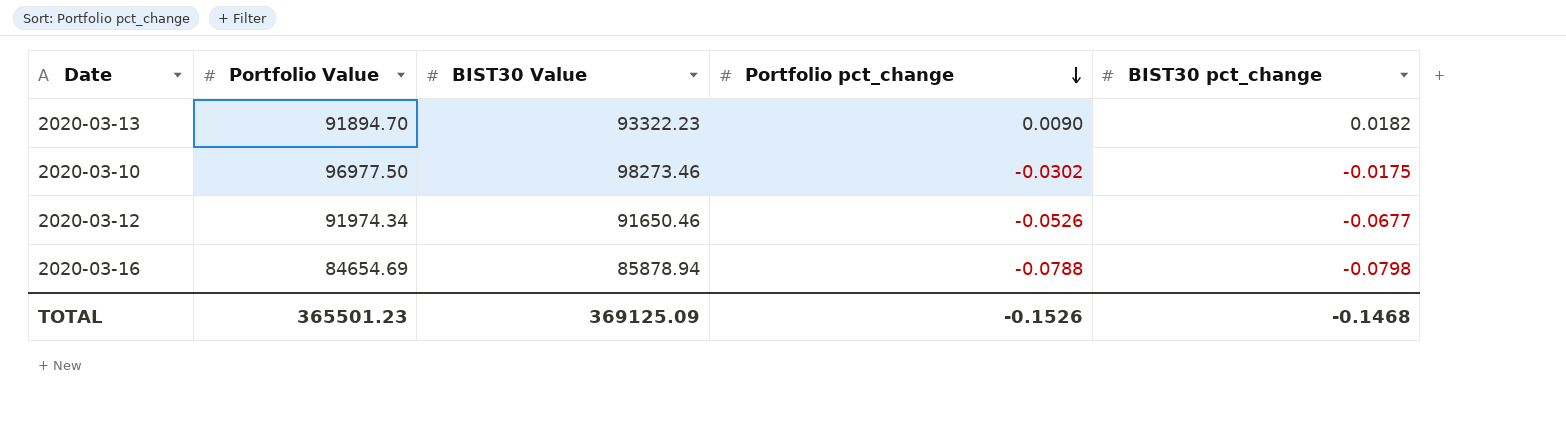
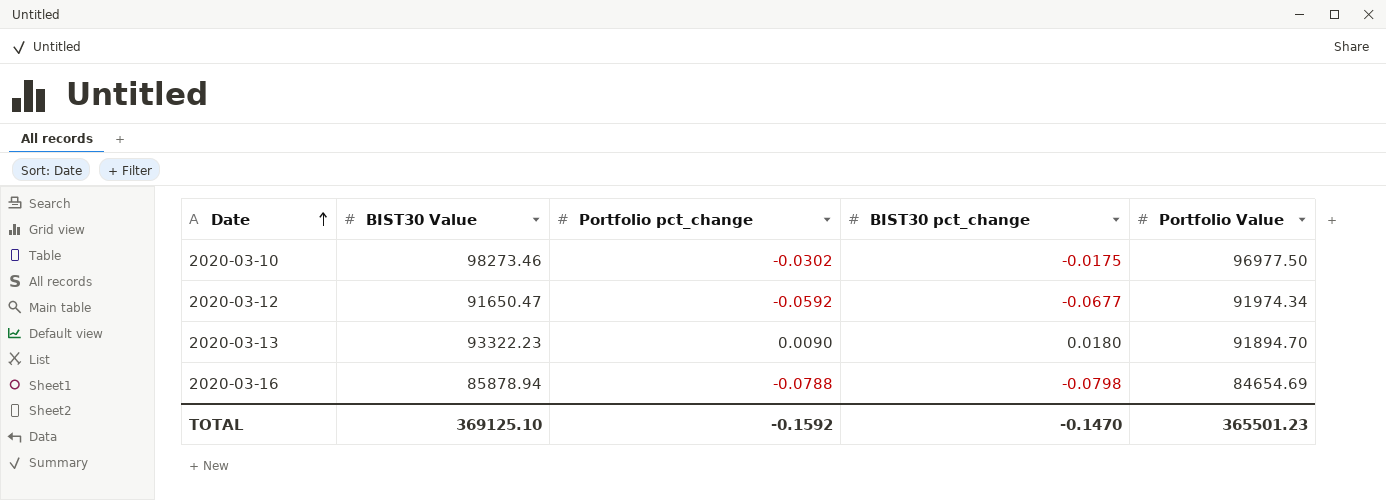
row order: Portfolio pct_change descending -> Date ascending
column Portfolio Value | position: 2 -> 5
2020-03-12 | BIST30 Value: 91650.46 -> 91650.47
2020-03-12 | Portfolio pct_change: -0.0526 -> -0.0592
2020-03-13 | BIST30 pct_change: 0.0182 -> 0.0180
TOTAL | BIST30 Value: 369125.09 -> 369125.10
TOTAL | Portfolio pct_change: -0.1526 -> -0.1592
TOTAL | BIST30 pct_change: -0.1468 -> -0.1470

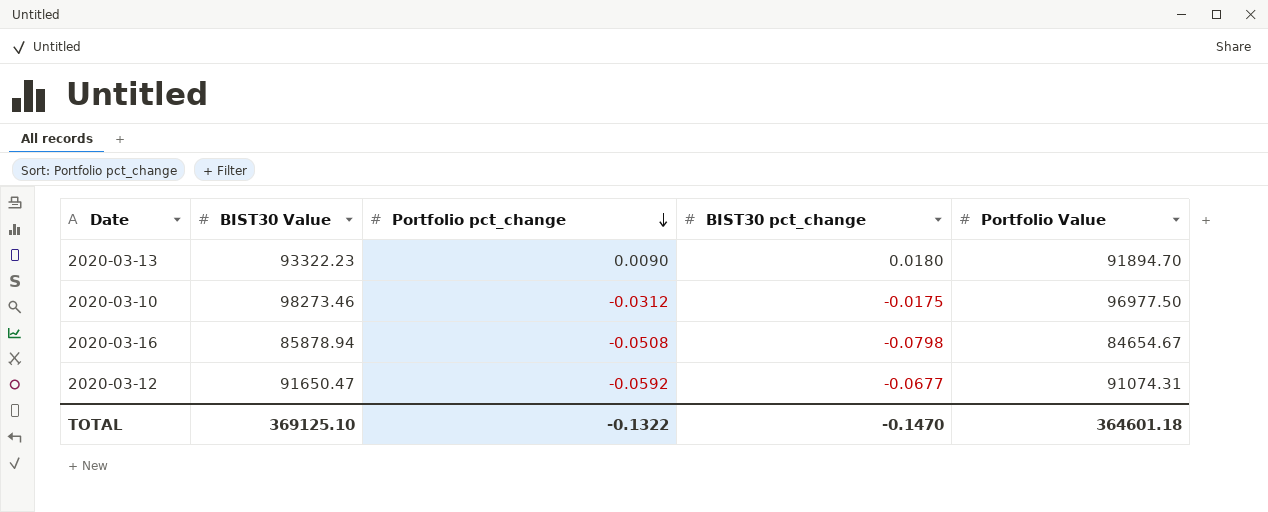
row order: Date ascending -> Portfolio pct_change descending
2020-03-10 | Portfolio pct_change: -0.0302 -> -0.0312
2020-03-16 | Portfolio pct_change: -0.0788 -> -0.0508
2020-03-16 | Portfolio Value: 84654.69 -> 84654.67
2020-03-12 | Portfolio Value: 91974.34 -> 91074.31
TOTAL | Portfolio pct_change: -0.1592 -> -0.1322
TOTAL | Portfolio Value: 365501.23 -> 364601.18

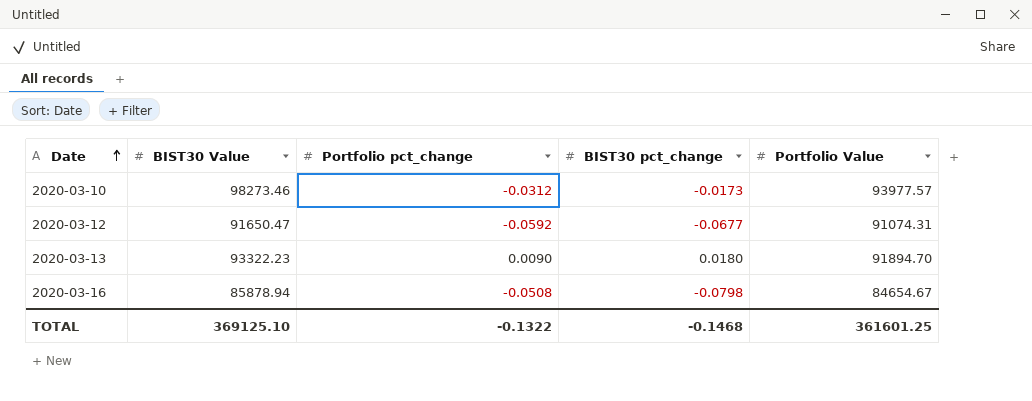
row order: Portfolio pct_change descending -> Date ascending
2020-03-10 | BIST30 pct_change: -0.0175 -> -0.0173
2020-03-10 | Portfolio Value: 96977.50 -> 93977.57
TOTAL | BIST30 pct_change: -0.1470 -> -0.1468
TOTAL | Portfolio Value: 364601.18 -> 361601.25

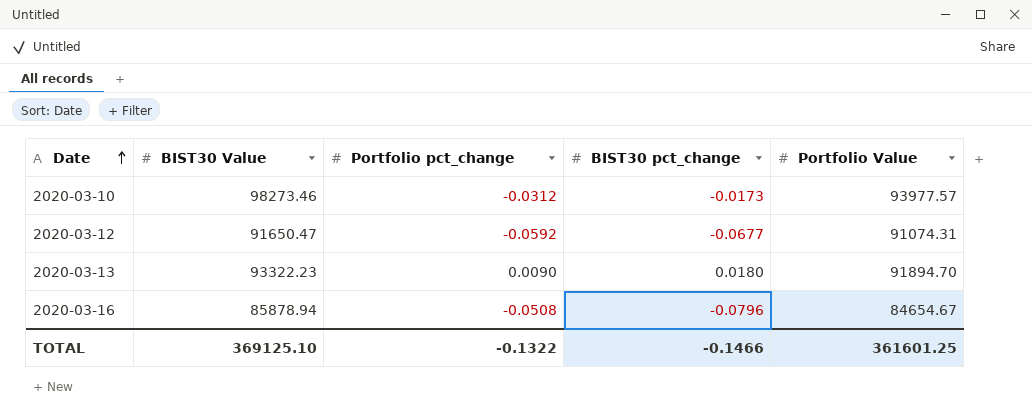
2020-03-16 | BIST30 pct_change: -0.0798 -> -0.0796
TOTAL | BIST30 pct_change: -0.1468 -> -0.1466

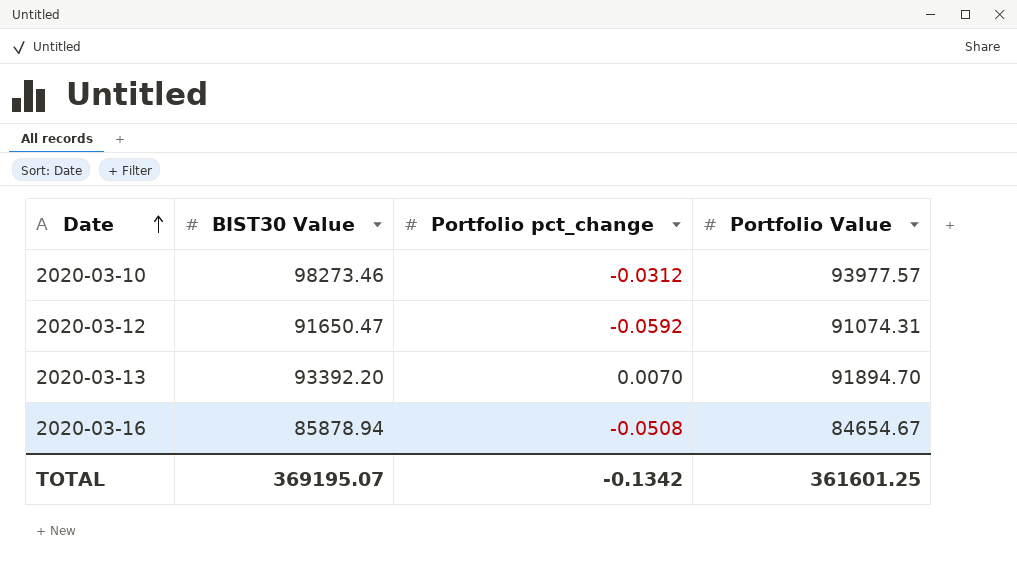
column BIST30 pct_change | position: 4 -> none
2020-03-13 | BIST30 Value: 93322.23 -> 93392.20
2020-03-13 | Portfolio pct_change: 0.0090 -> 0.0070
TOTAL | BIST30 Value: 369125.10 -> 369195.07
TOTAL | Portfolio pct_change: -0.1322 -> -0.1342

